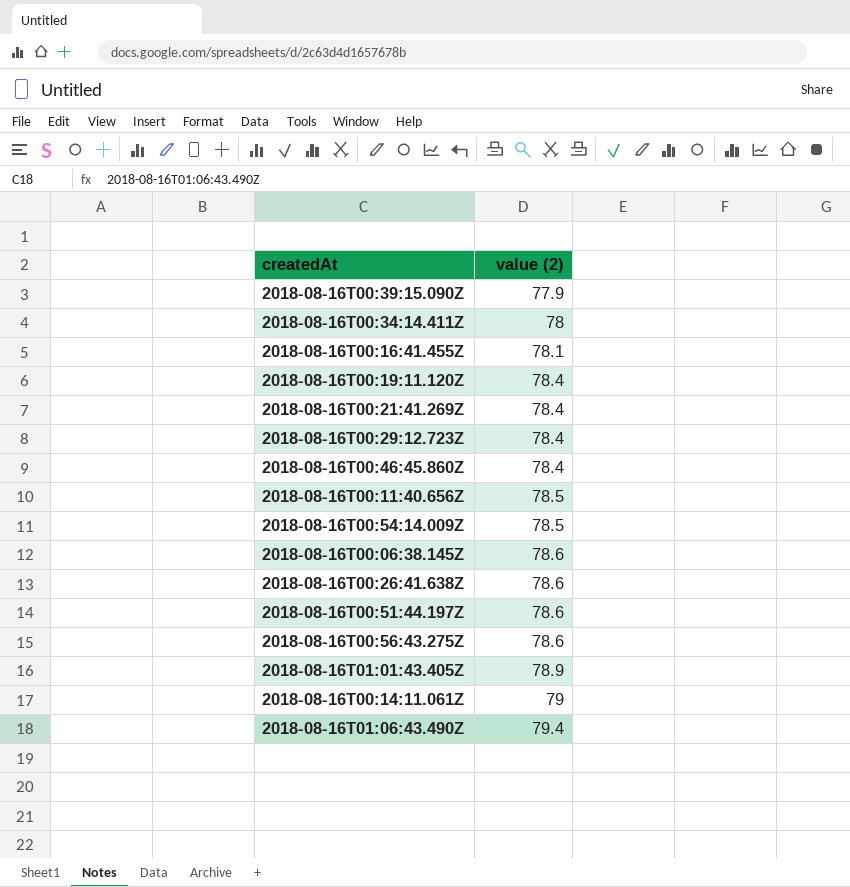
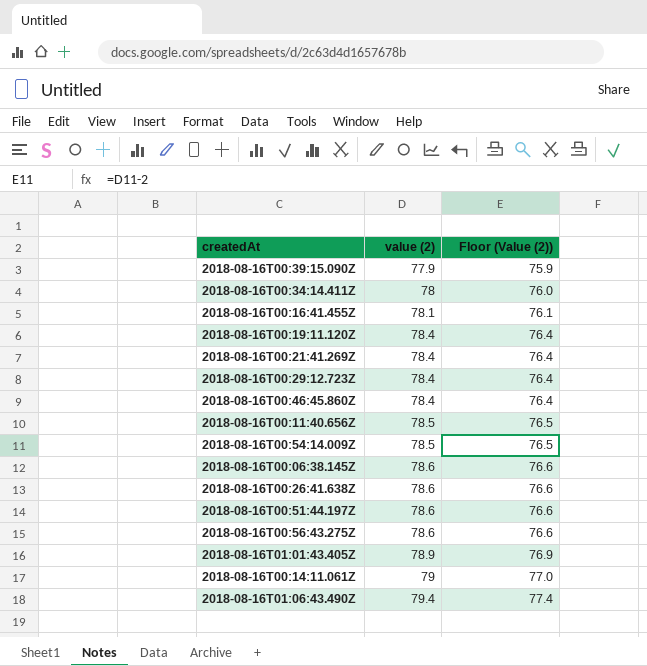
column Floor (Value (2)) | formula: none -> [value (2)] - 2

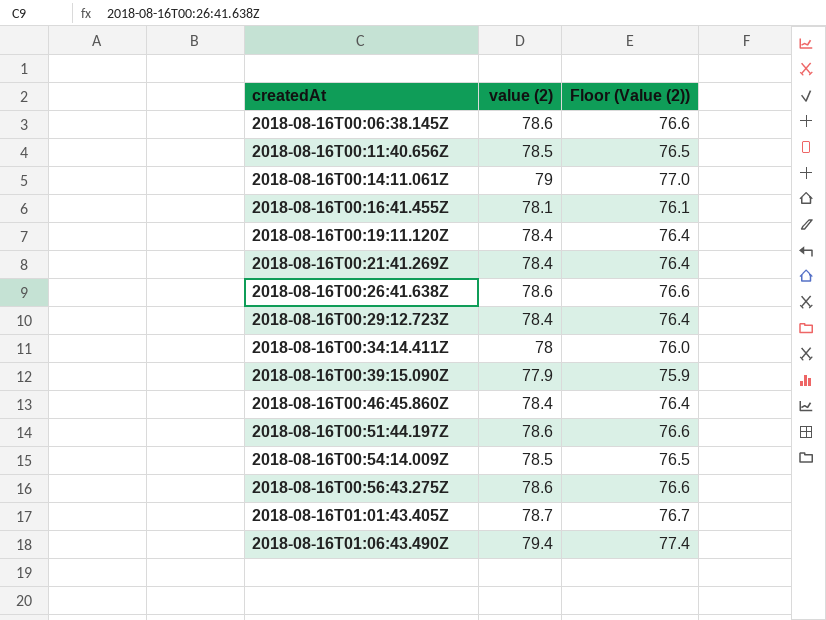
row order: value (2) ascending -> createdAt ascending
2018-08-16T01:01:43.405Z | value (2): 78.9 -> 78.7
2018-08-16T01:01:43.405Z | Floor (Value (2)): 76.9 -> 76.7

